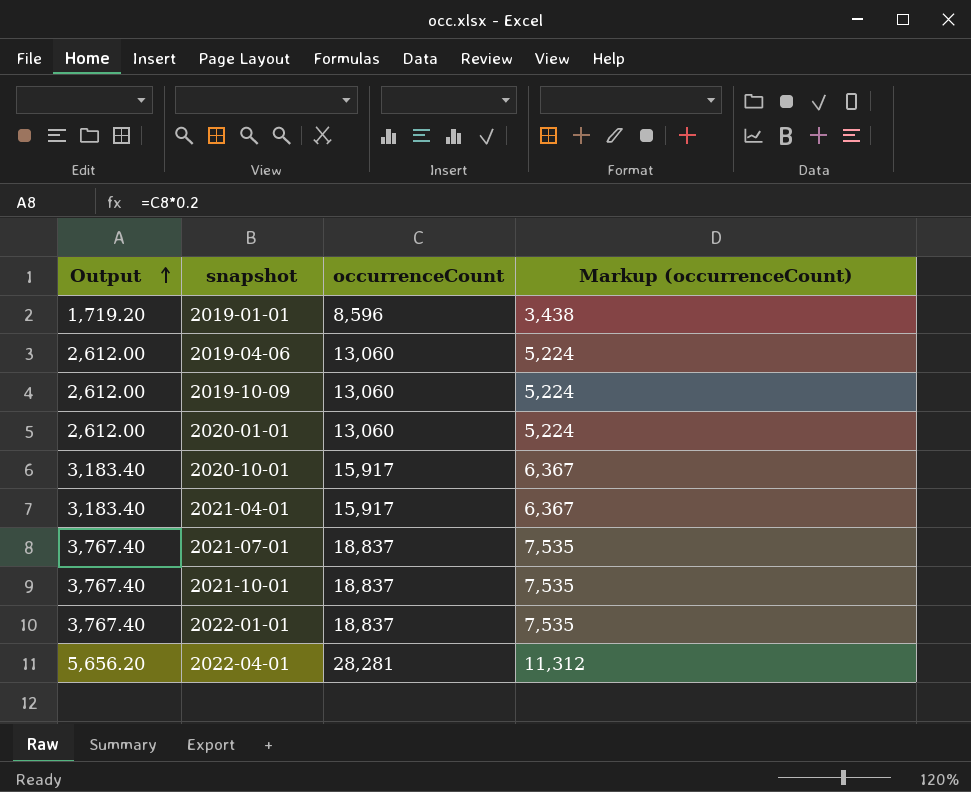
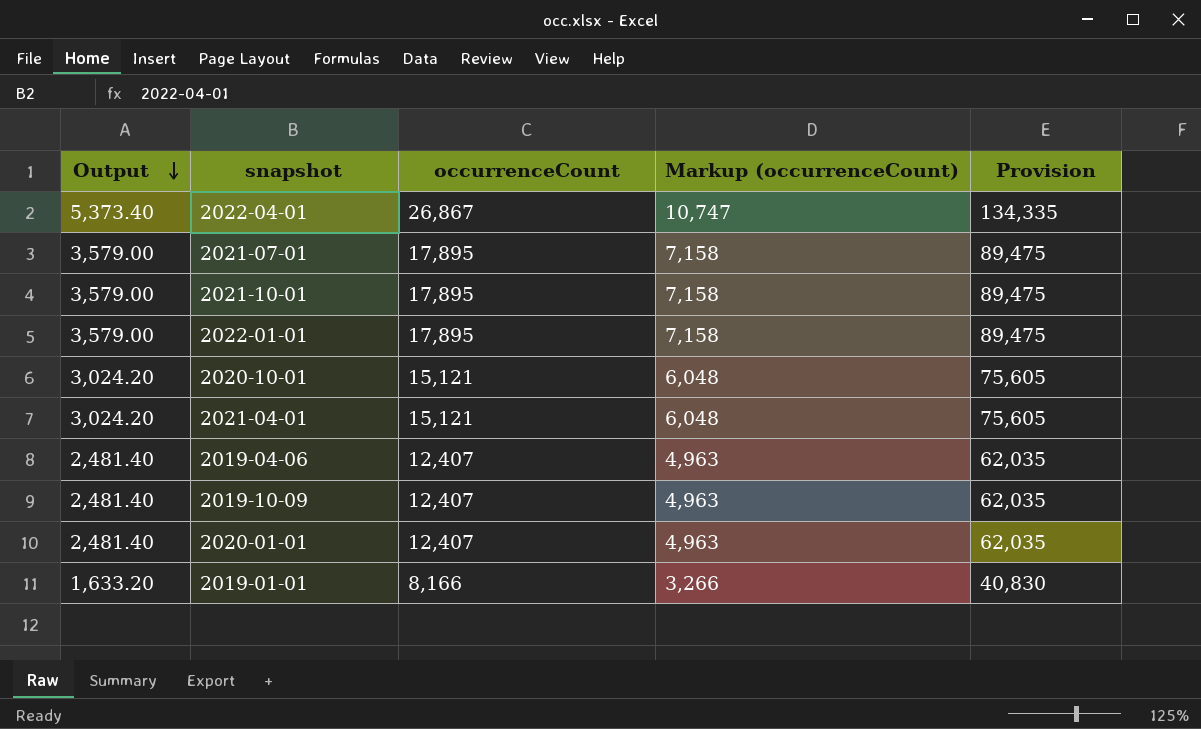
row order: Output ascending -> Output descending
column Provision | formula: none -> [occurrenceCount] * 5
2022-04-01 | Output: 5,656.20 -> 5,373.40
2022-04-01 | occurrenceCount: 28,281 -> 26,867
2022-04-01 | Markup (occurrenceCount): 11,312 -> 10,747
2021-07-01 | Output: 3,767.40 -> 3,579.00
2021-07-01 | occurrenceCount: 18,837 -> 17,895
2021-07-01 | Markup (occurrenceCount): 7,535 -> 7,158
2021-10-01 | Output: 3,767.40 -> 3,579.00
2021-10-01 | occurrenceCount: 18,837 -> 17,895
2021-10-01 | Markup (occurrenceCount): 7,535 -> 7,158
2022-01-01 | Output: 3,767.40 -> 3,579.00
2022-01-01 | occurrenceCount: 18,837 -> 17,895
2022-01-01 | Markup (occurrenceCount): 7,535 -> 7,158
2020-10-01 | Output: 3,183.40 -> 3,024.20
2020-10-01 | occurrenceCount: 15,917 -> 15,121
2020-10-01 | Markup (occurrenceCount): 6,367 -> 6,048
2021-04-01 | Output: 3,183.40 -> 3,024.20
2021-04-01 | occurrenceCount: 15,917 -> 15,121
2021-04-01 | Markup (occurrenceCount): 6,367 -> 6,048
2019-04-06 | Output: 2,612.00 -> 2,481.40
2019-04-06 | occurrenceCount: 13,060 -> 12,407
2019-04-06 | Markup (occurrenceCount): 5,224 -> 4,963
2019-10-09 | Output: 2,612.00 -> 2,481.40
2019-10-09 | occurrenceCount: 13,060 -> 12,407
2019-10-09 | Markup (occurrenceCount): 5,224 -> 4,963
2020-01-01 | Output: 2,612.00 -> 2,481.40
2020-01-01 | occurrenceCount: 13,060 -> 12,407
2020-01-01 | Markup (occurrenceCount): 5,224 -> 4,963
2019-01-01 | Output: 1,719.20 -> 1,633.20
2019-01-01 | occurrenceCount: 8,596 -> 8,166
2019-01-01 | Markup (occurrenceCount): 3,438 -> 3,266

